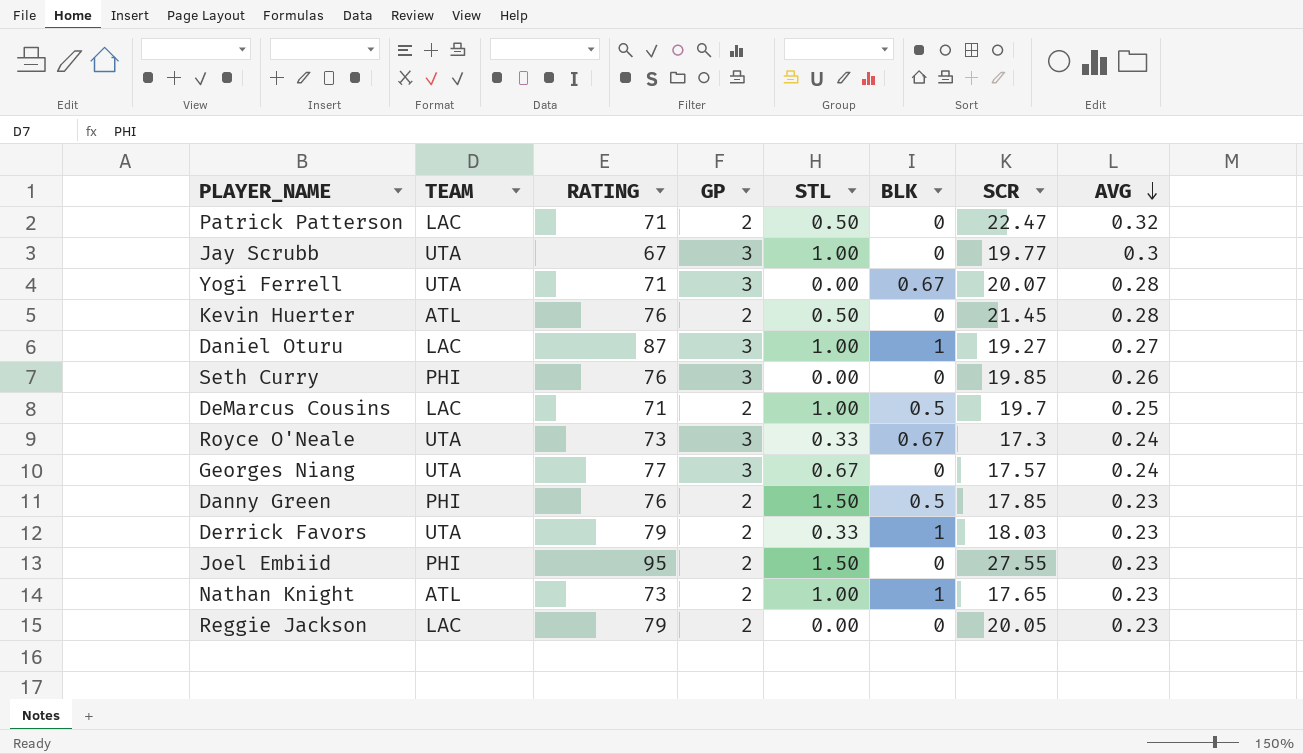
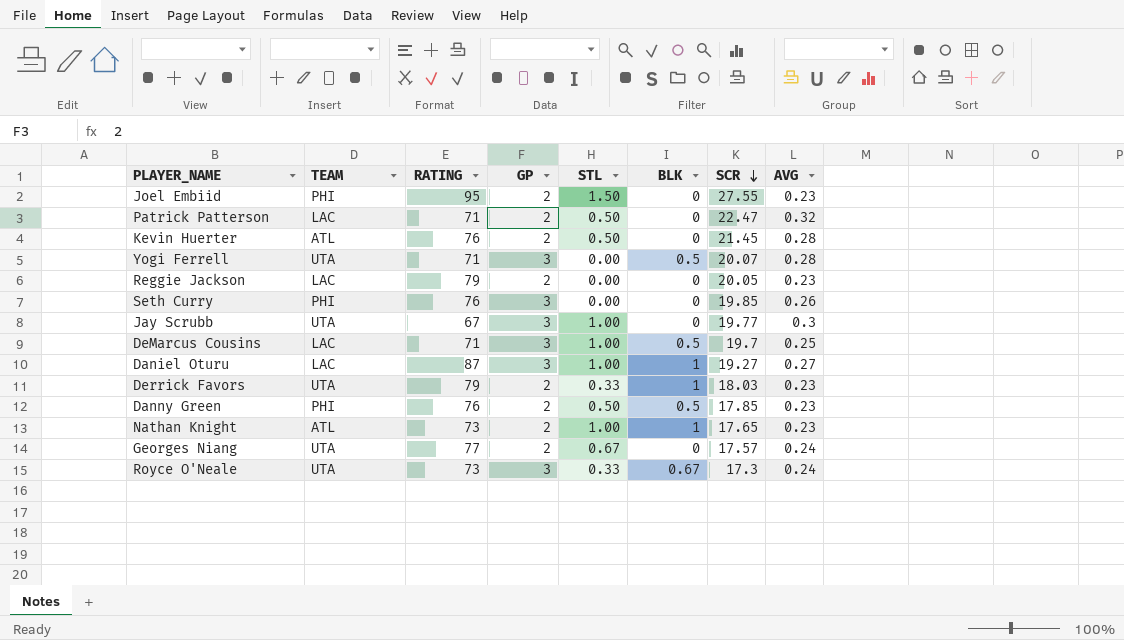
row order: AVG descending -> SCR descending
Yogi Ferrell | BLK: 0.67 -> 0.5
DeMarcus Cousins | GP: 2 -> 3
Danny Green | STL: 1.50 -> 0.50
Georges Niang | GP: 3 -> 2

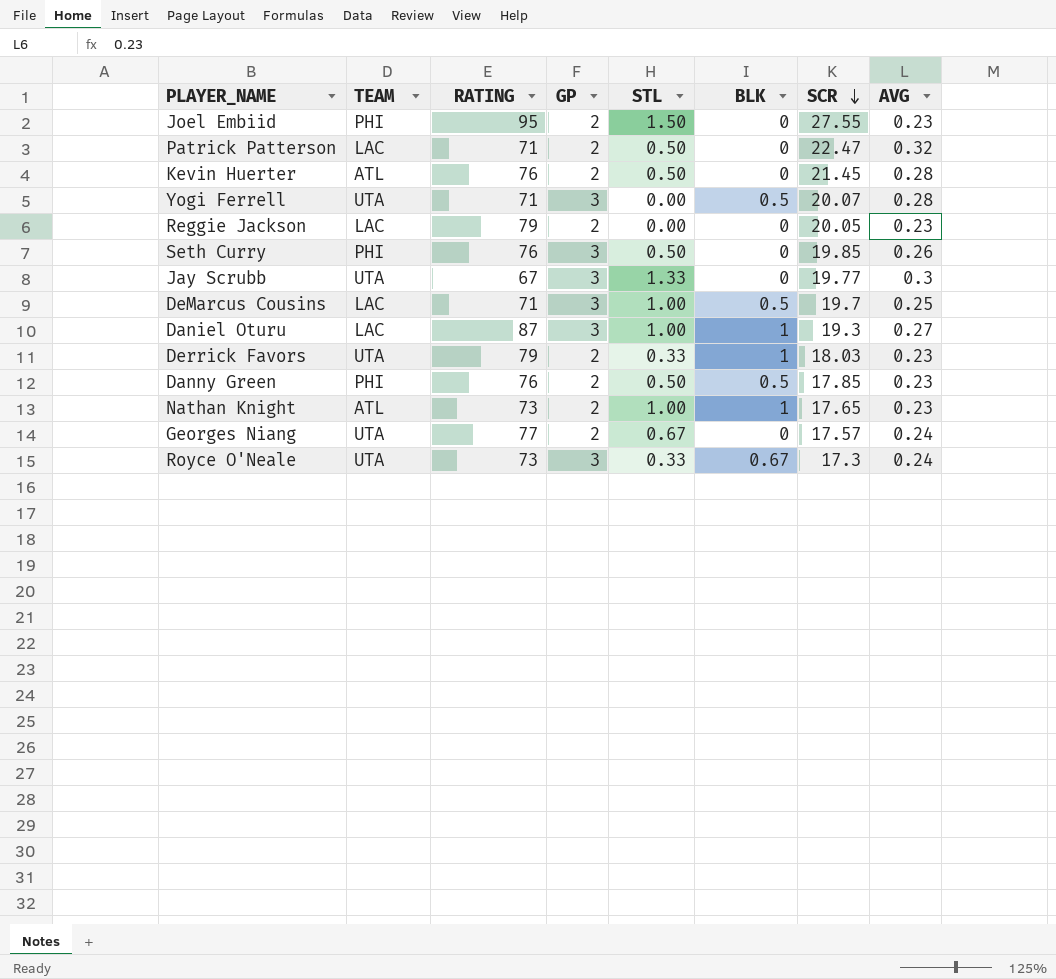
Seth Curry | STL: 0.00 -> 0.50
Jay Scrubb | STL: 1.00 -> 1.33
Daniel Oturu | SCR: 19.27 -> 19.3

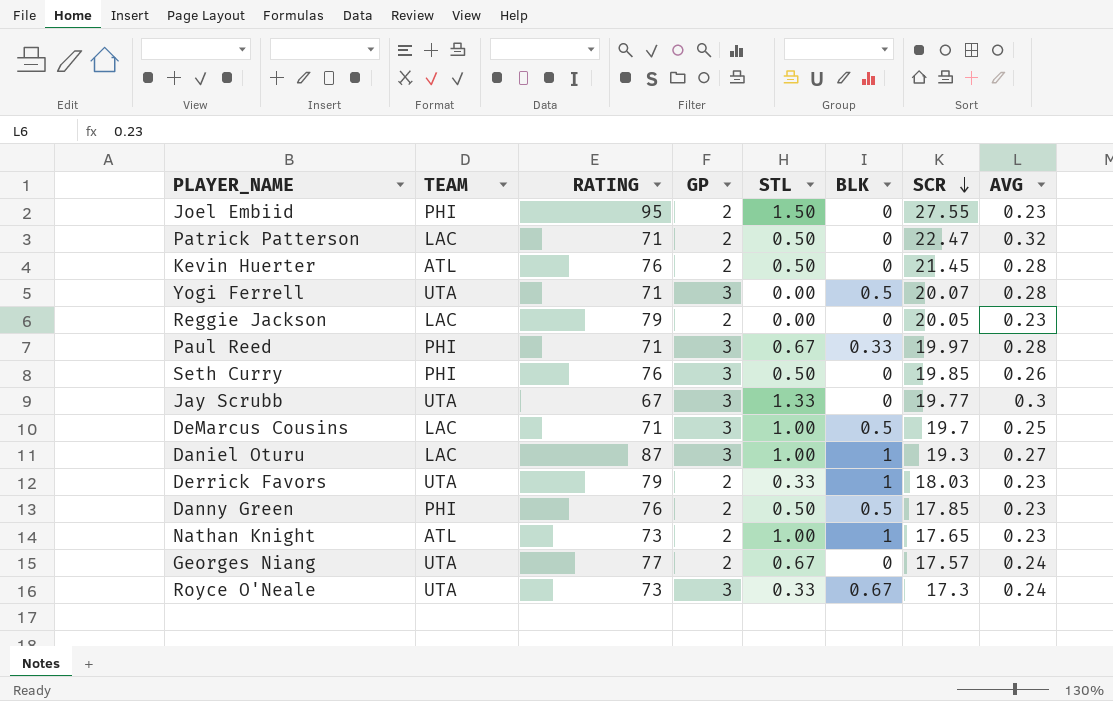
row Paul Reed: none -> PHI | 71 | 3 | 0.67 | 0.33 | 19.97 | 0.28

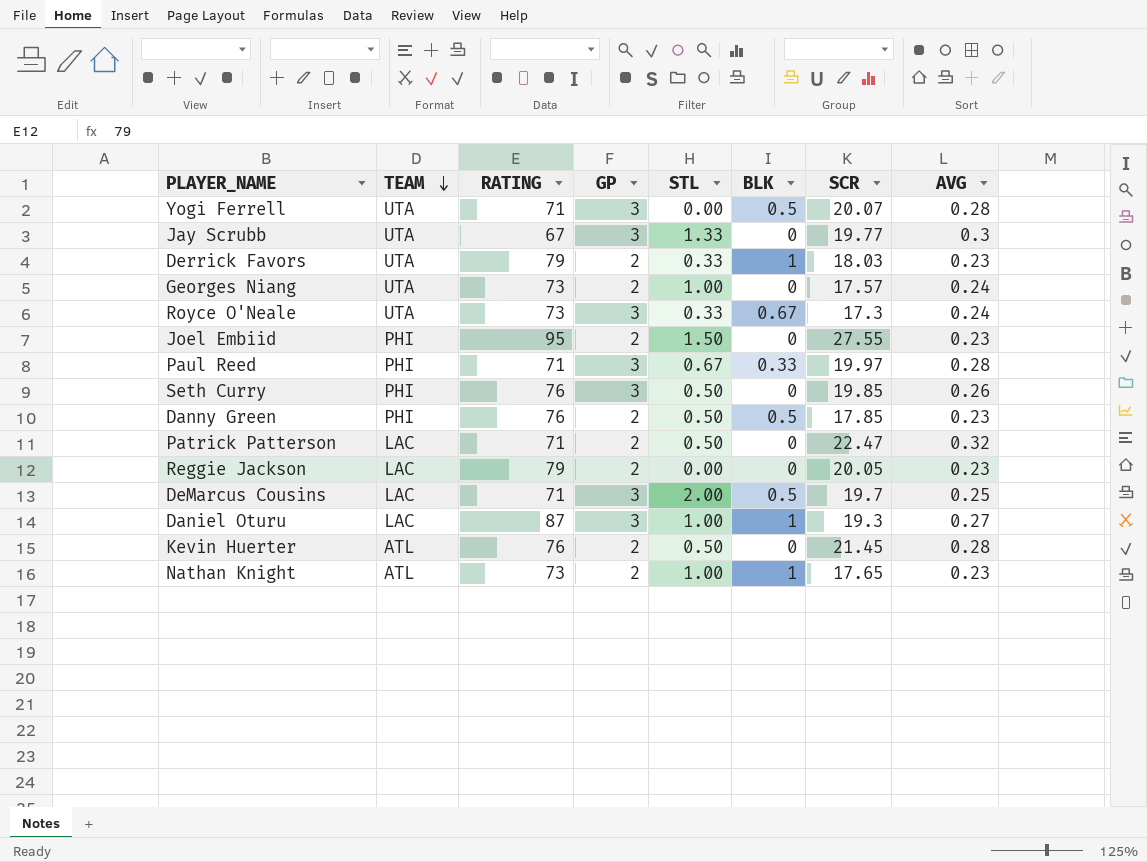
row order: SCR descending -> TEAM descending
Georges Niang | RATING: 77 -> 73
Georges Niang | STL: 0.67 -> 1.00
DeMarcus Cousins | STL: 1.00 -> 2.00

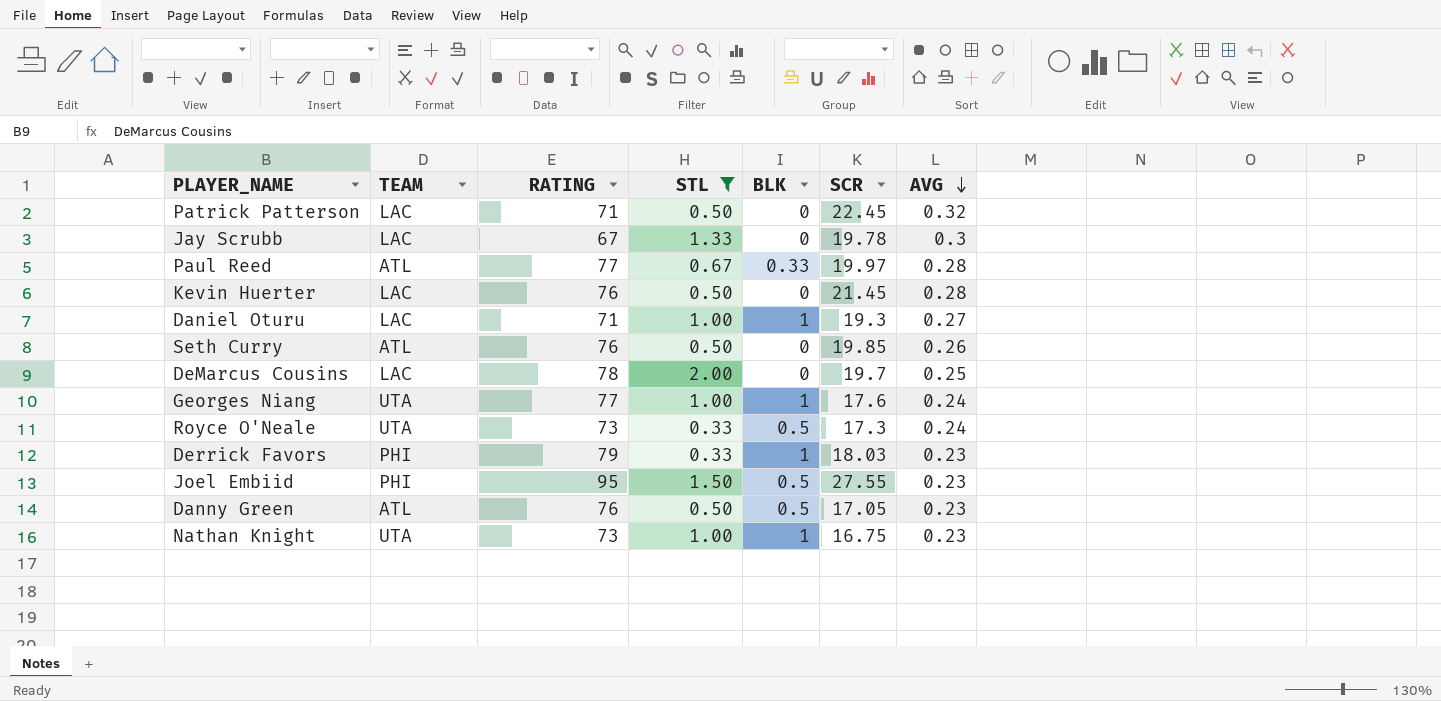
filter: none -> STL != 0.00
row order: TEAM descending -> AVG descending
column GP | position: 4 -> none
Patrick Patterson | SCR: 22.47 -> 22.45
Jay Scrubb | TEAM: UTA -> LAC
Jay Scrubb | SCR: 19.77 -> 19.78
Paul Reed | TEAM: PHI -> ATL
Paul Reed | RATING: 71 -> 77
Kevin Huerter | TEAM: ATL -> LAC
Daniel Oturu | RATING: 87 -> 71
Seth Curry | TEAM: PHI -> ATL
DeMarcus Cousins | RATING: 71 -> 78
DeMarcus Cousins | BLK: 0.5 -> 0
Georges Niang | RATING: 73 -> 77
Georges Niang | BLK: 0 -> 1
Georges Niang | SCR: 17.57 -> 17.6
Royce O'Neale | BLK: 0.67 -> 0.5
Derrick Favors | TEAM: UTA -> PHI
Joel Embiid | BLK: 0 -> 0.5
Danny Green | TEAM: PHI -> ATL
Danny Green | SCR: 17.85 -> 17.05
Nathan Knight | TEAM: ATL -> UTA
Nathan Knight | SCR: 17.65 -> 16.75

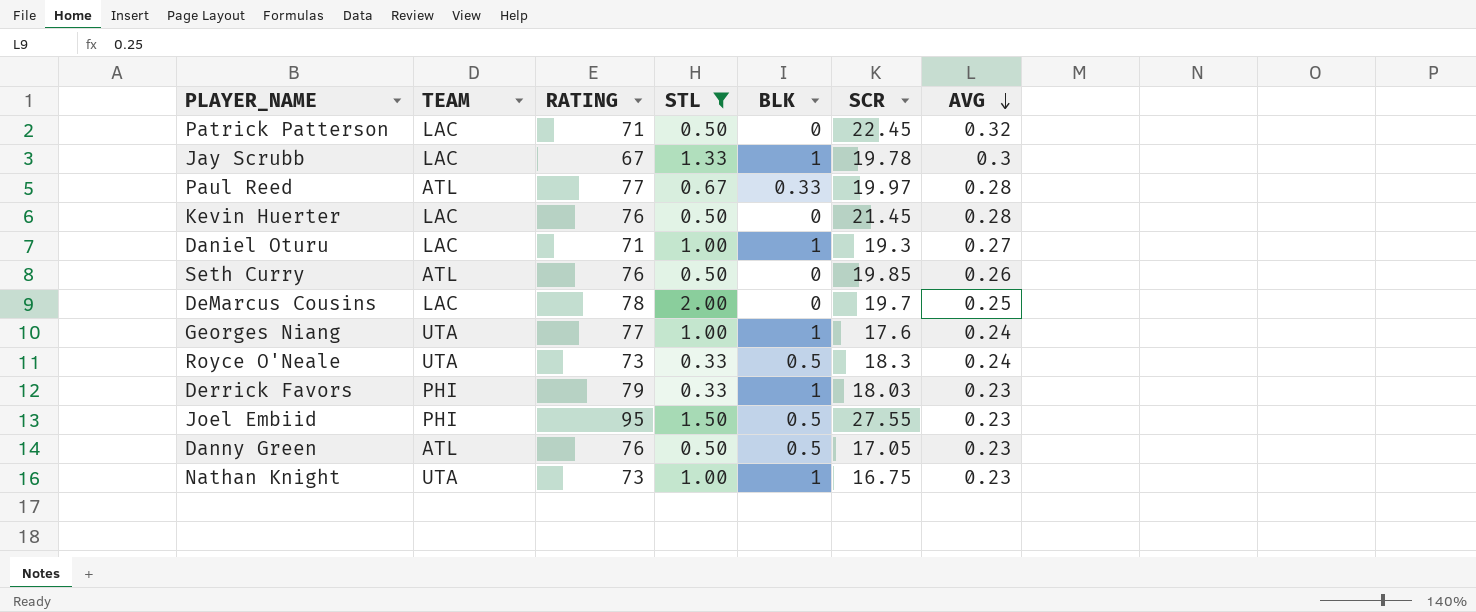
Jay Scrubb | BLK: 0 -> 1
Royce O'Neale | SCR: 17.3 -> 18.3

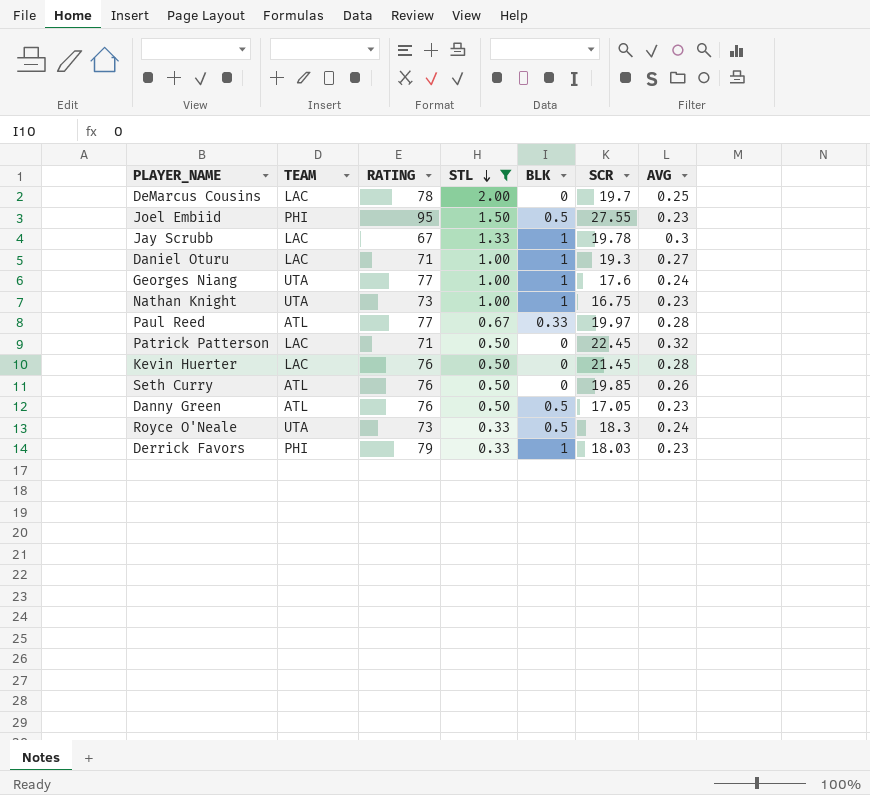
row order: AVG descending -> STL descending

